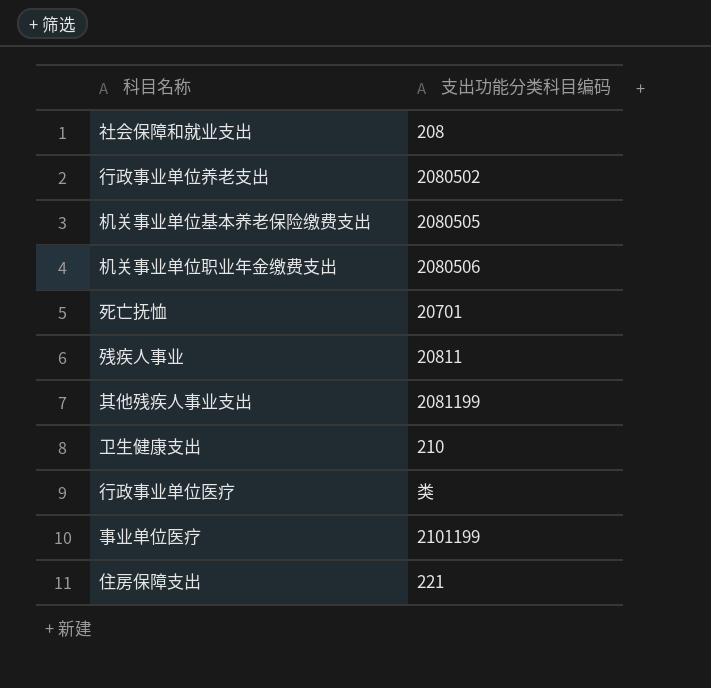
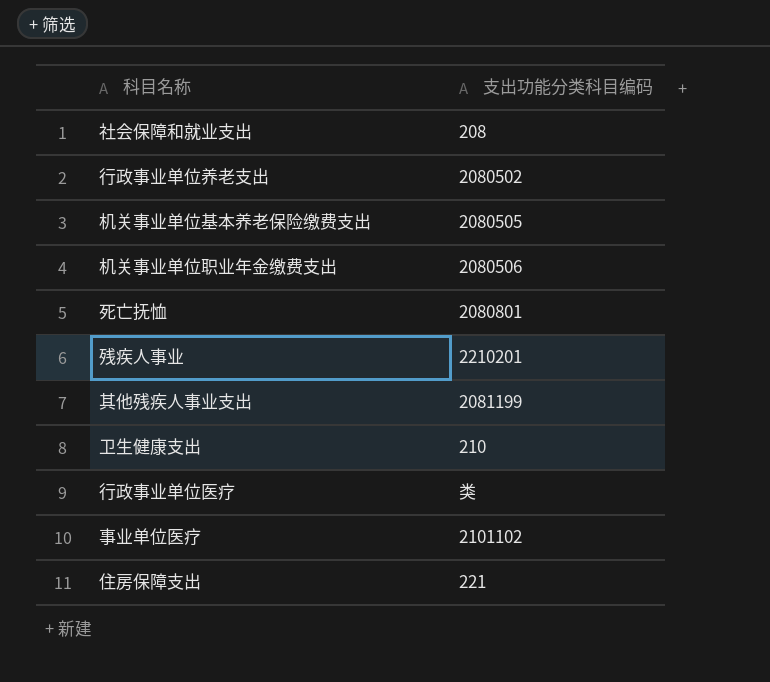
死亡抚恤 | 支出功能分类科目编码: 20701 -> 2080801
残疾人事业 | 支出功能分类科目编码: 20811 -> 2210201
事业单位医疗 | 支出功能分类科目编码: 2101199 -> 2101102

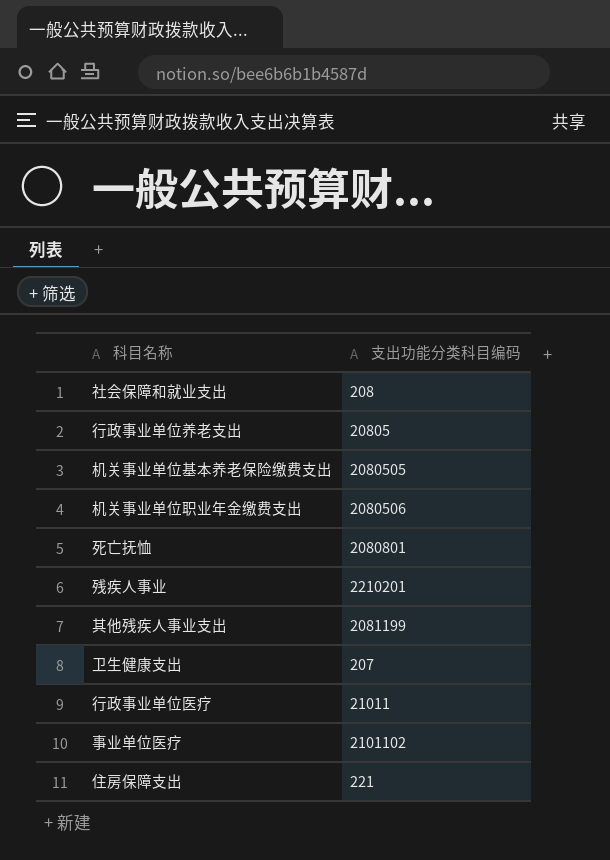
行政事业单位养老支出 | 支出功能分类科目编码: 2080502 -> 20805
卫生健康支出 | 支出功能分类科目编码: 210 -> 207
行政事业单位医疗 | 支出功能分类科目编码: 类 -> 21011

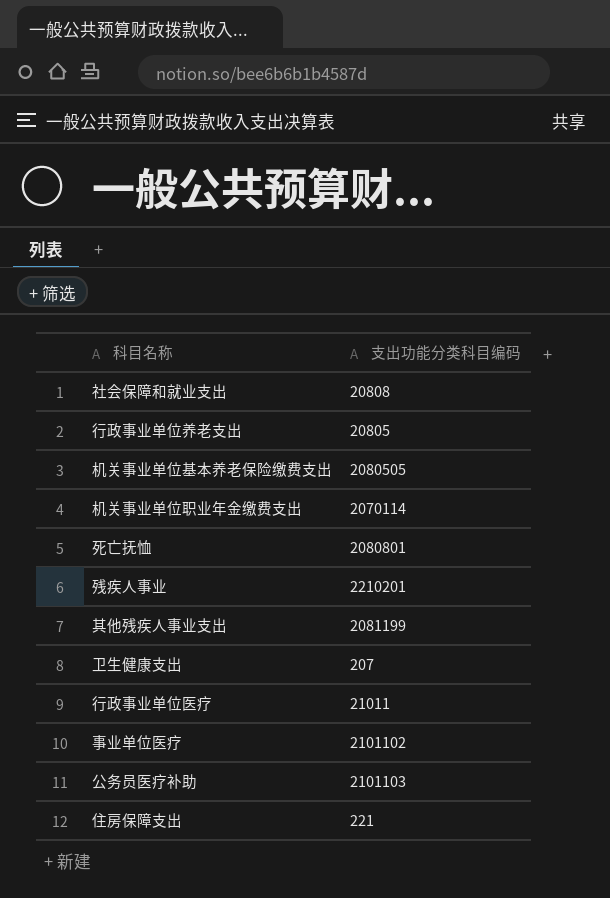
社会保障和就业支出 | 支出功能分类科目编码: 208 -> 20808
机关事业单位职业年金缴费支出 | 支出功能分类科目编码: 2080506 -> 2070114
row 公务员医疗补助: none -> 2101103

